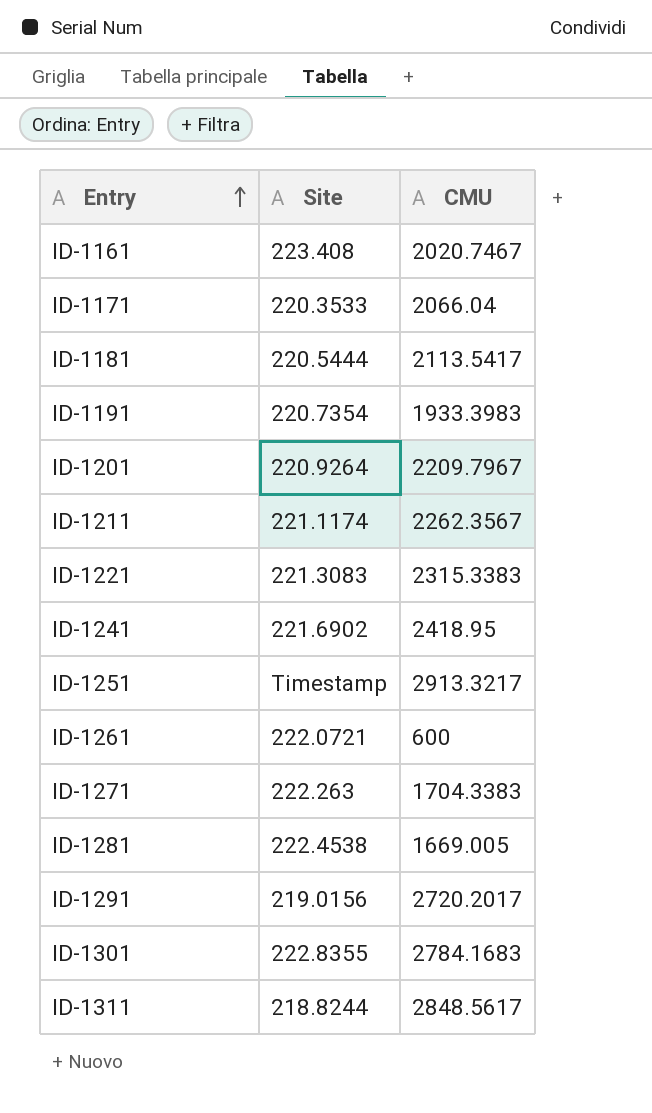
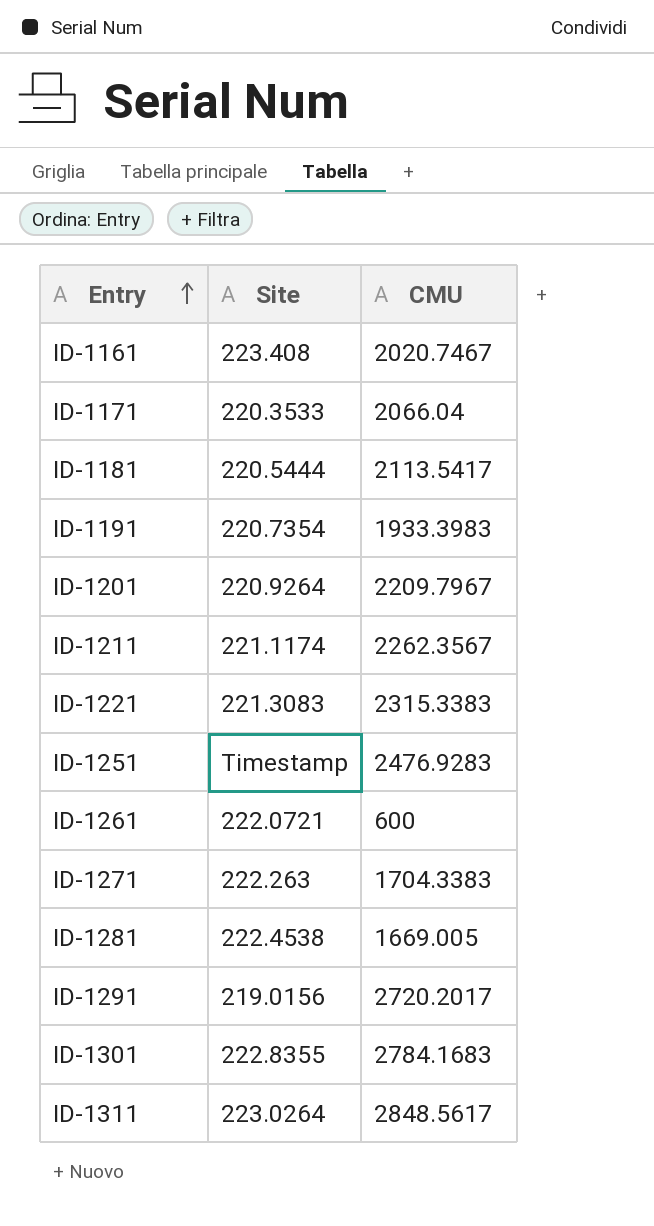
row ID-1241: 221.6902 | 2418.95 -> none
ID-1251 | CMU: 2913.3217 -> 2476.9283
ID-1311 | Site: 218.8244 -> 223.0264

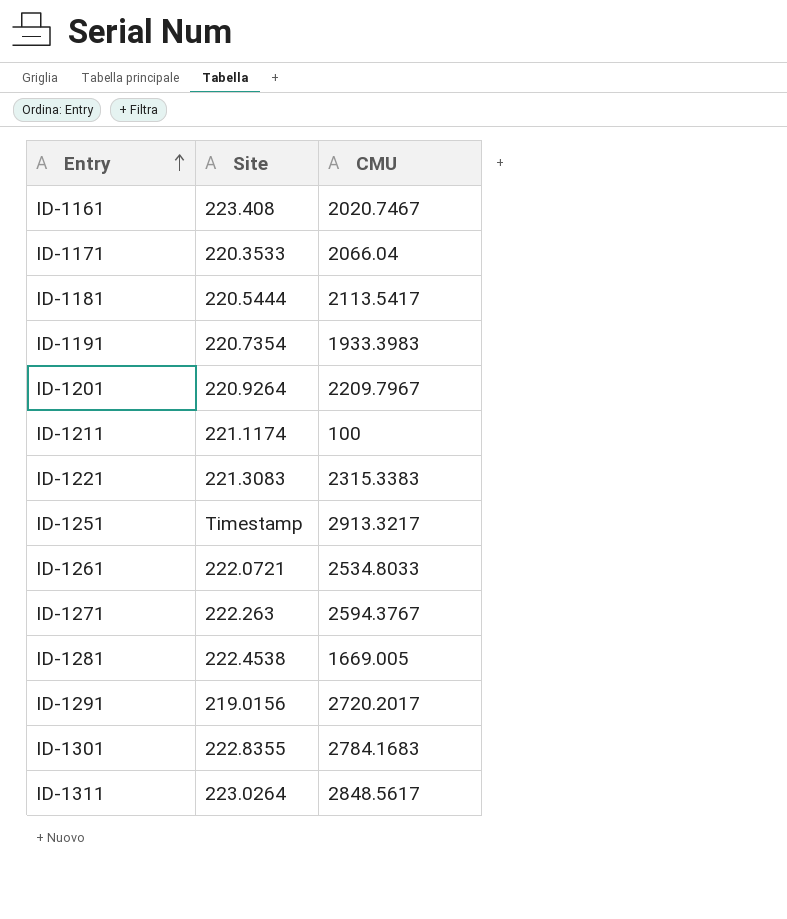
ID-1211 | CMU: 2262.3567 -> 100
ID-1251 | CMU: 2476.9283 -> 2913.3217
ID-1261 | CMU: 600 -> 2534.8033
ID-1271 | CMU: 1704.3383 -> 2594.3767

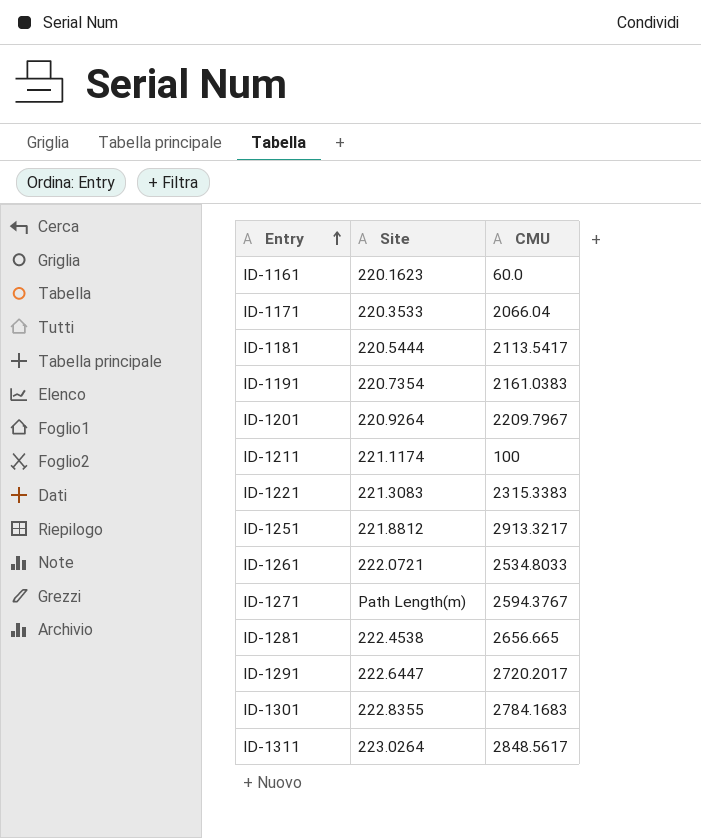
ID-1161 | Site: 223.408 -> 220.1623
ID-1161 | CMU: 2020.7467 -> 60.0
ID-1191 | CMU: 1933.3983 -> 2161.0383
ID-1251 | Site: Timestamp -> 221.8812
ID-1271 | Site: 222.263 -> Path Length(m)
ID-1281 | CMU: 1669.005 -> 2656.665
ID-1291 | Site: 219.0156 -> 222.6447

